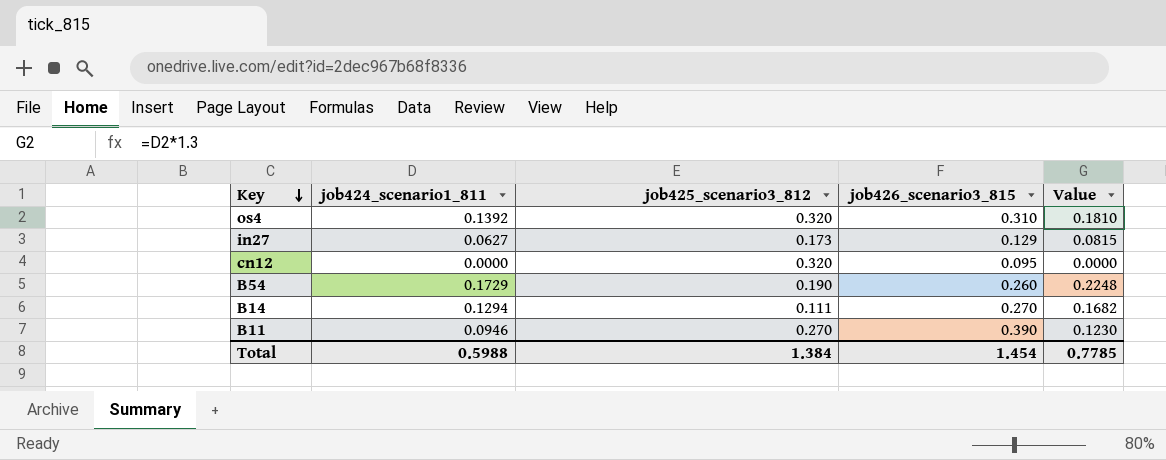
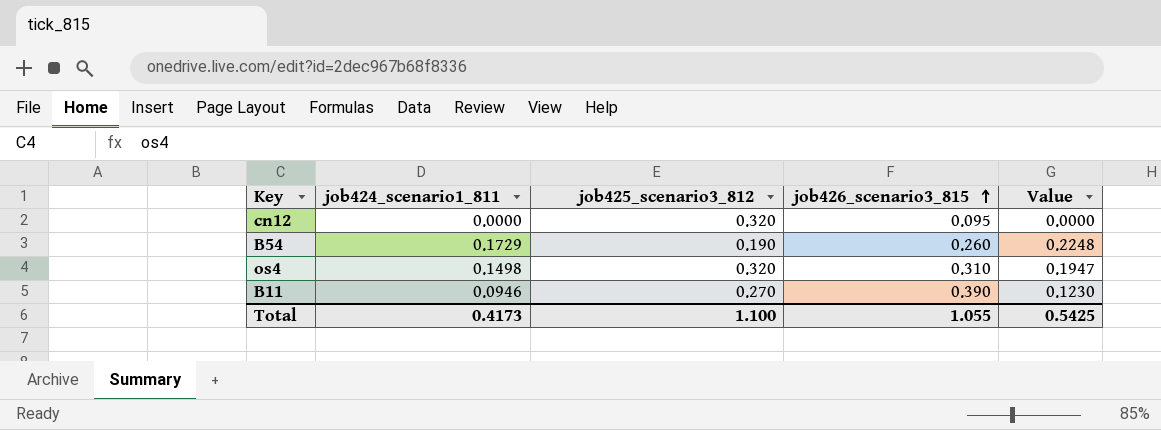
row order: Key descending -> job426_scenario3_815 ascending
row in27: 0.0627 | 0.173 | 0.129 | 0.0815 -> none
row B14: 0.1294 | 0.111 | 0.270 | 0.1682 -> none
os4 | job424_scenario1_811: 0.1392 -> 0.1498
os4 | Value: 0.1810 -> 0.1947
Total | job424_scenario1_811: 0.5988 -> 0.4173
Total | job425_scenario3_812: 1.384 -> 1.100
Total | job426_scenario3_815: 1.454 -> 1.055
Total | Value: 0.7785 -> 0.5425

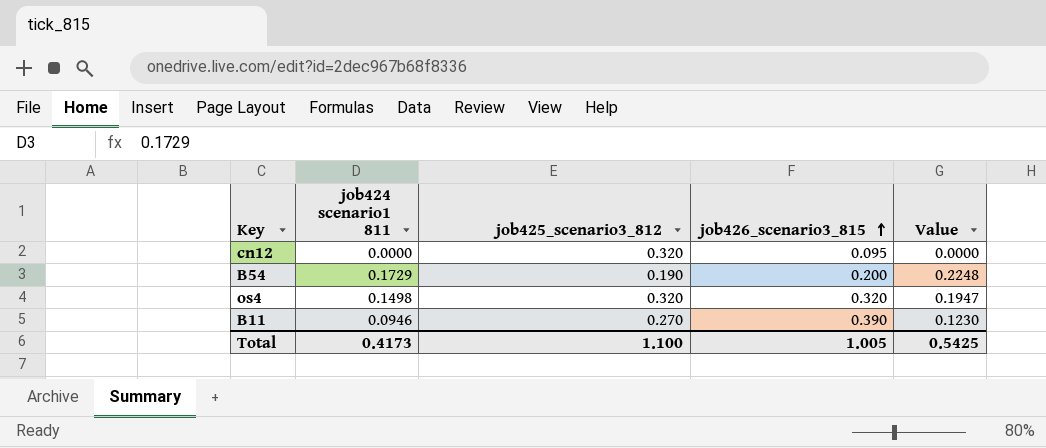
column name: job424_scenario1_811 -> job424 scenario1 811
B54 | job426_scenario3_815: 0.260 -> 0.200
os4 | job426_scenario3_815: 0.310 -> 0.320
Total | job426_scenario3_815: 1.055 -> 1.005

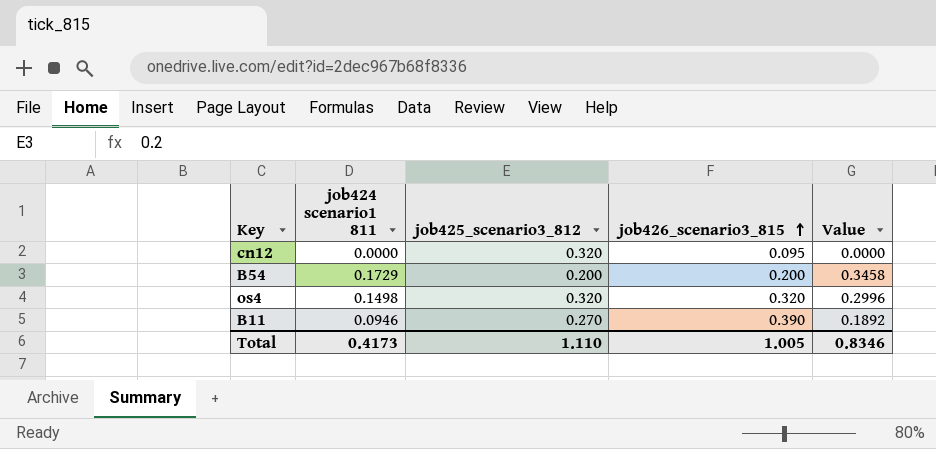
column Value | formula: [job424 scenario1 811] * 1.3 -> [job424 scenario1 811] * 2
B54 | job425_scenario3_812: 0.190 -> 0.200
Total | job425_scenario3_812: 1.100 -> 1.110
Total | Value: 0.5425 -> 0.8346

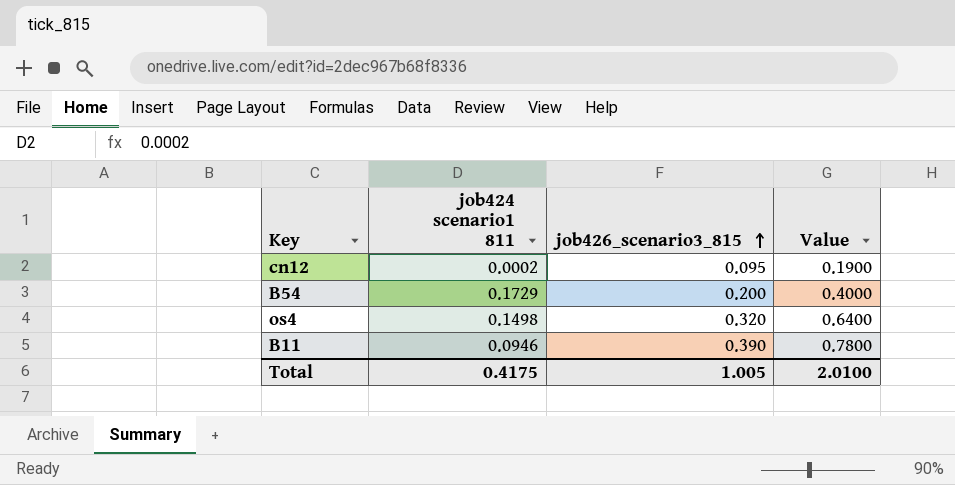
column job425_scenario3_812 | position: 3 -> none
column Value | formula: [job424 scenario1 811] * 2 -> [job426_scenario3_815] * 2
cn12 | job424 scenario1 811: 0.0000 -> 0.0002
Total | job424 scenario1 811: 0.4173 -> 0.4175
Total | Value: 0.8346 -> 2.0100

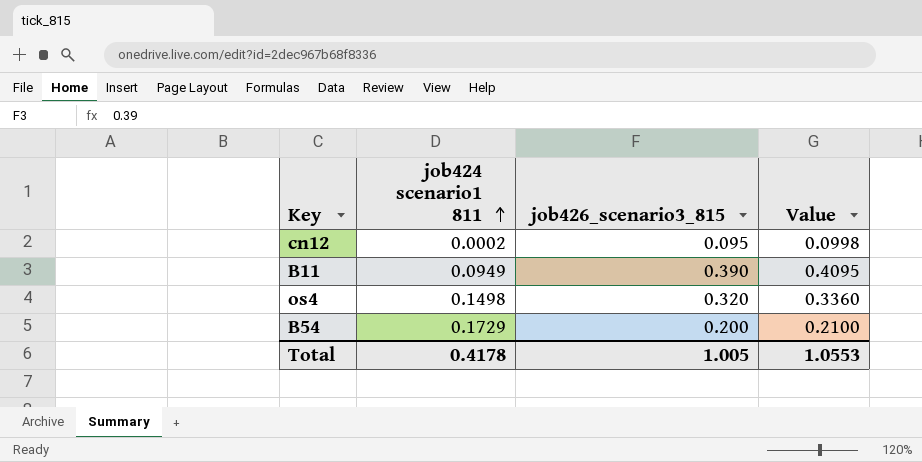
row order: job426_scenario3_815 ascending -> job424 scenario1 811 ascending
column Value | formula: [job426_scenario3_815] * 2 -> [job426_scenario3_815] * 1.05
B11 | job424 scenario1 811: 0.0946 -> 0.0949
Total | job424 scenario1 811: 0.4175 -> 0.4178
Total | Value: 2.0100 -> 1.0553

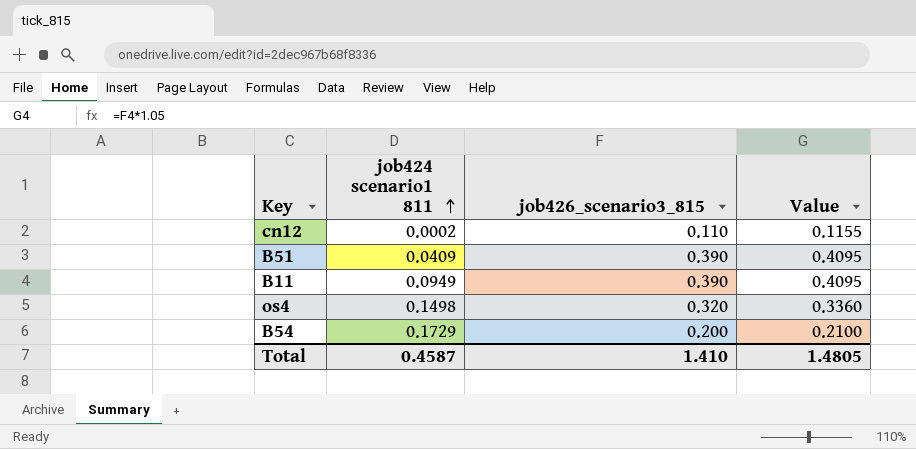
cn12 | job426_scenario3_815: 0.095 -> 0.110
cn12 | Value: 0.0998 -> 0.1155
row B51: none -> 0.0409 | 0.390 | 0.4095
Total | job424 scenario1 811: 0.4178 -> 0.4587
Total | job426_scenario3_815: 1.005 -> 1.410
Total | Value: 1.0553 -> 1.4805

